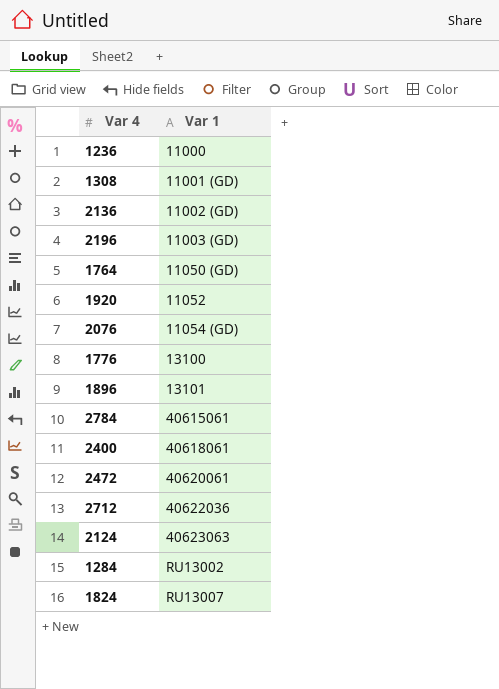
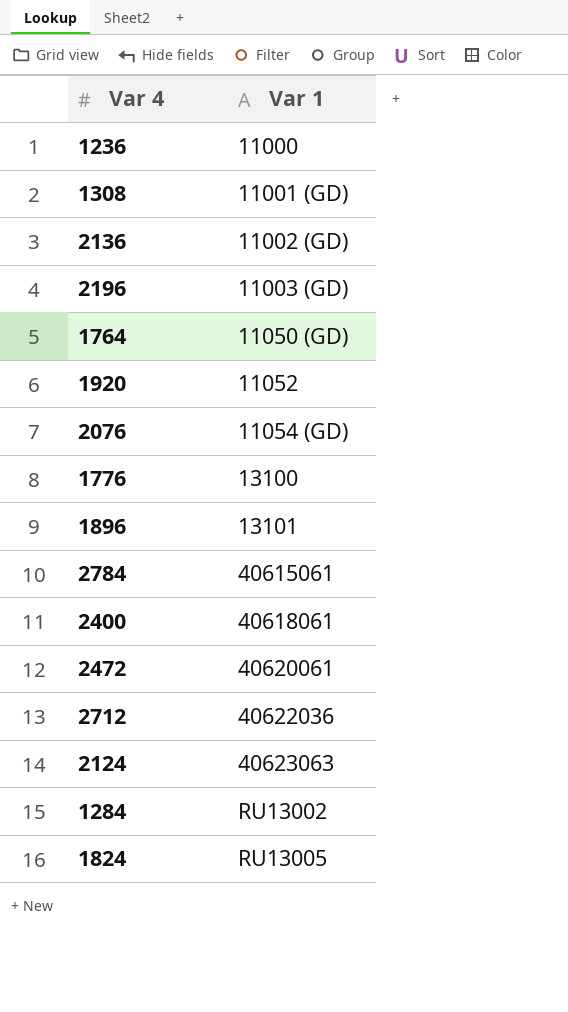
1824 | Var 1: RU13007 -> RU13005

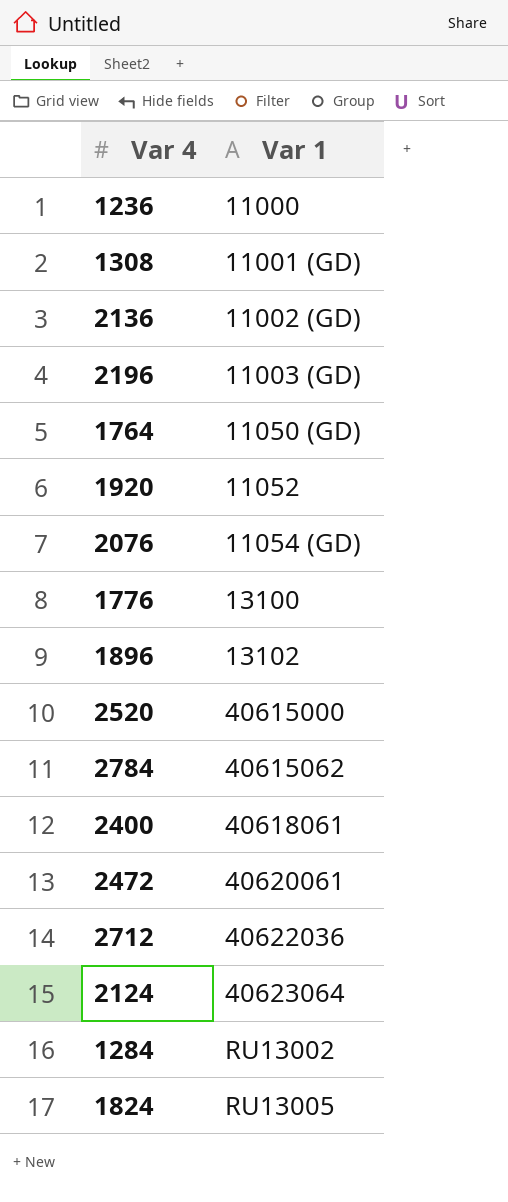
1896 | Var 1: 13101 -> 13102
row 2520: none -> 40615000
2784 | Var 1: 40615061 -> 40615062
2124 | Var 1: 40623063 -> 40623064

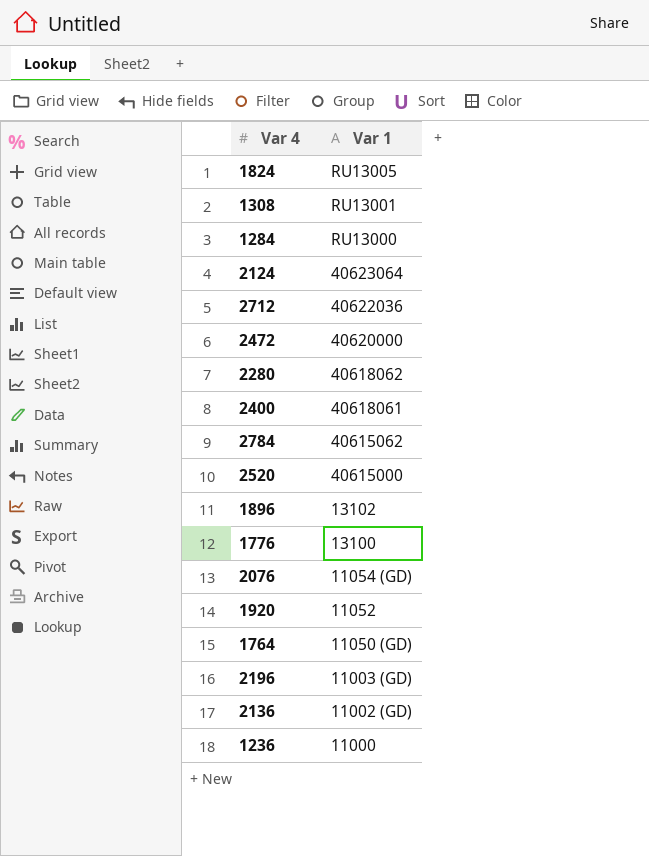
row order: Var 1 ascending -> Var 1 descending
1308 | Var 1: 11001 (GD) -> RU13001
1284 | Var 1: RU13002 -> RU13000
2472 | Var 1: 40620061 -> 40620000
row 2280: none -> 40618062

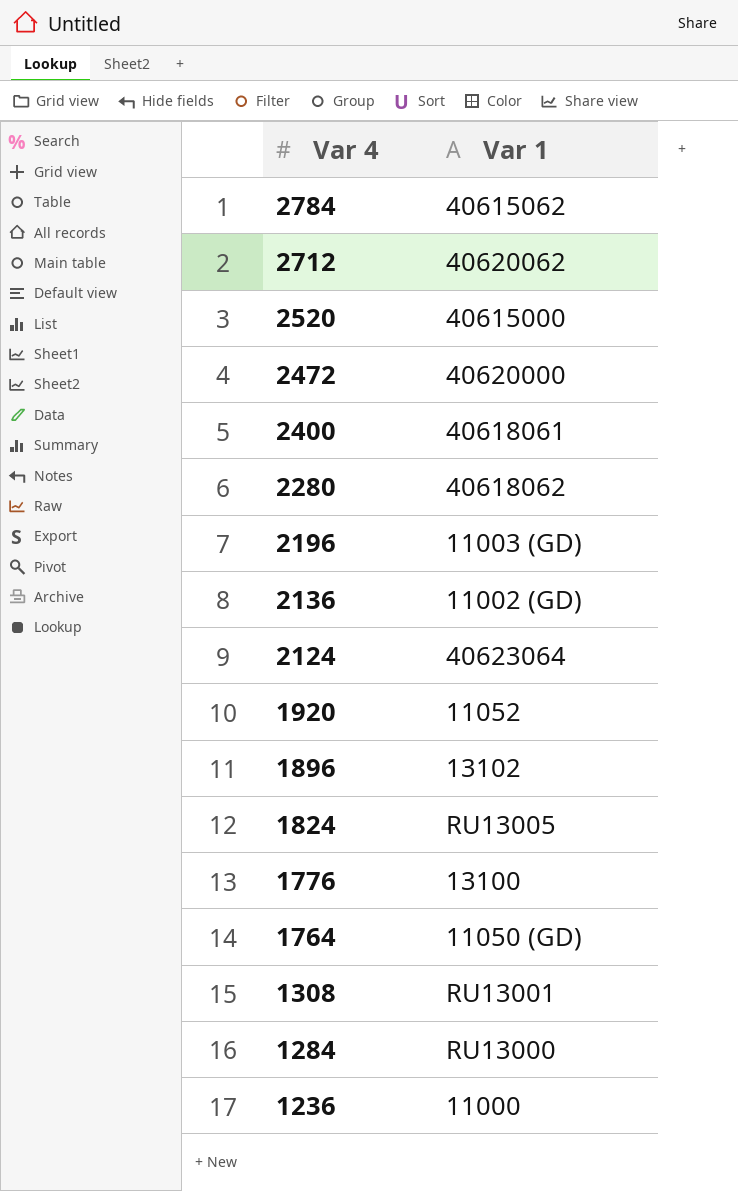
row order: Var 1 descending -> Var 4 descending
row 2076: 11054 (GD) -> none
2712 | Var 1: 40622036 -> 40620062

